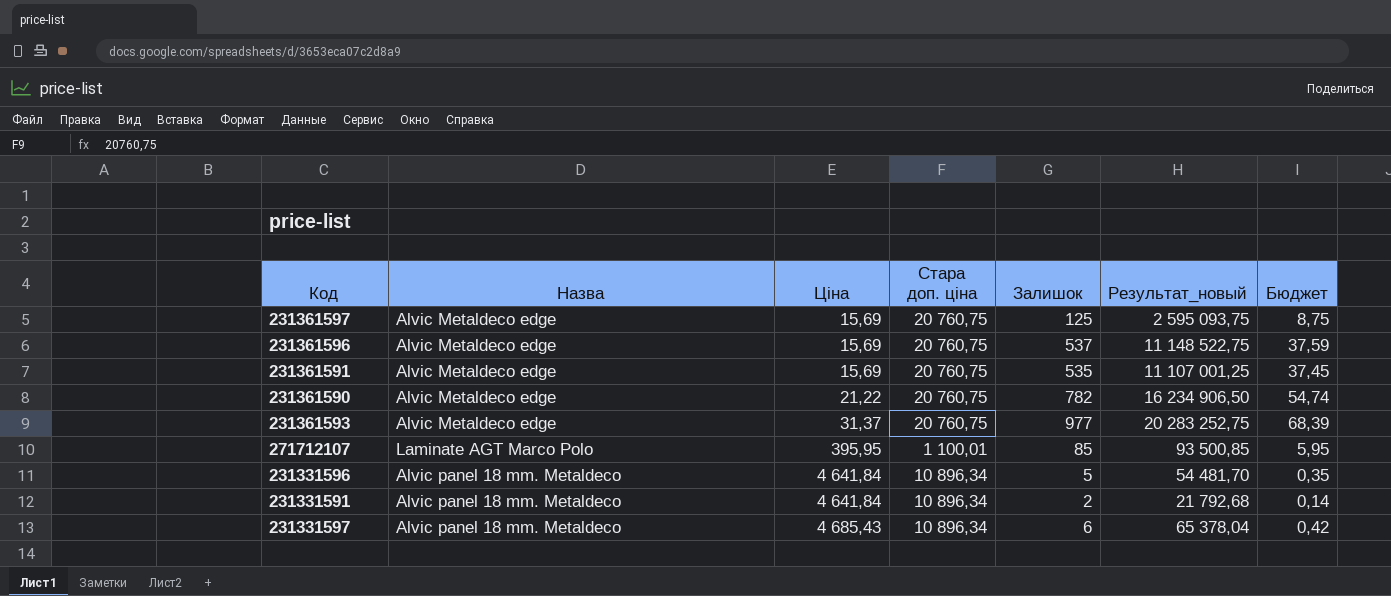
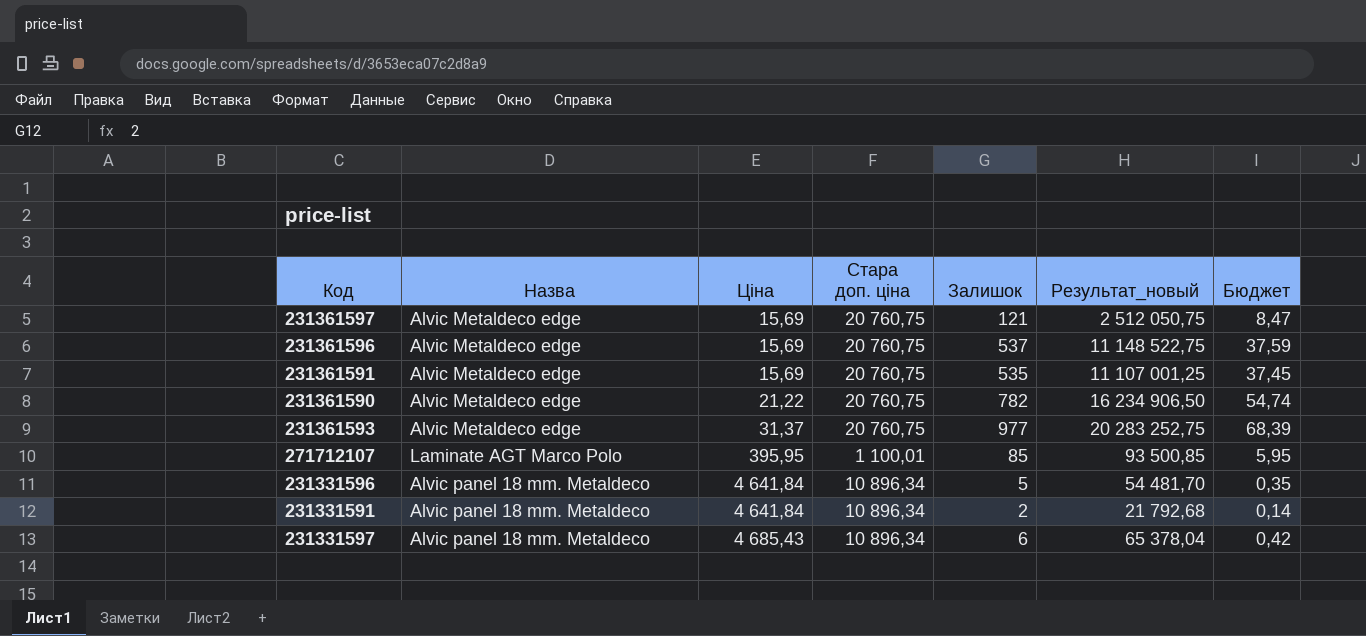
231361597 | Залишок: 125 -> 121
231361597 | Результат_новый: 2 595 093,75 -> 2 512 050,75
231361597 | Бюджет: 8,75 -> 8,47

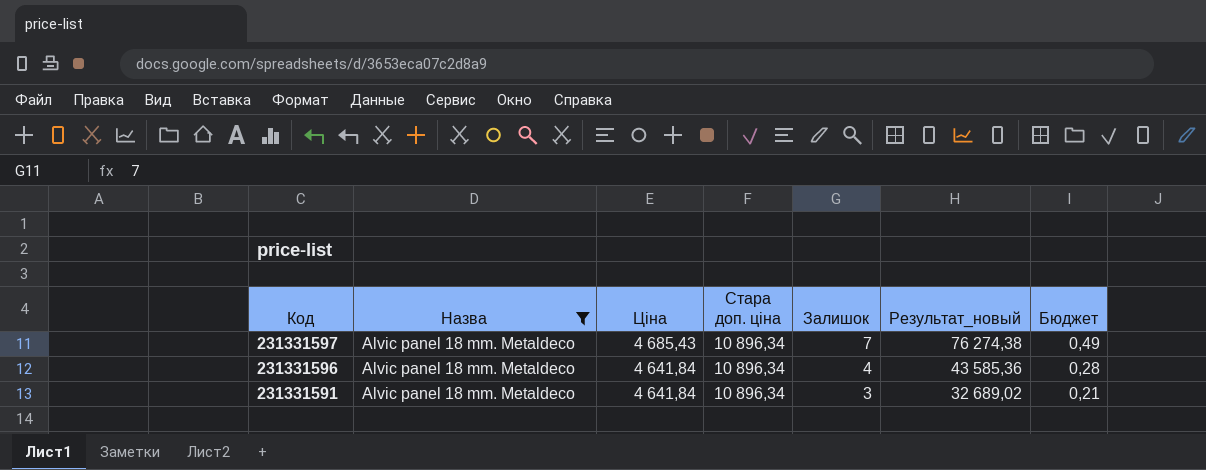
filter: none -> Назва = Alvic panel 18 mm. Metaldeco
row order: Ціна ascending -> Код descending
231331597 | Залишок: 6 -> 7
231331597 | Результат_новый: 65 378,04 -> 76 274,38
231331597 | Бюджет: 0,42 -> 0,49
231331596 | Залишок: 5 -> 4
231331596 | Результат_новый: 54 481,70 -> 43 585,36
231331596 | Бюджет: 0,35 -> 0,28
231331591 | Залишок: 2 -> 3
231331591 | Результат_новый: 21 792,68 -> 32 689,02
231331591 | Бюджет: 0,14 -> 0,21

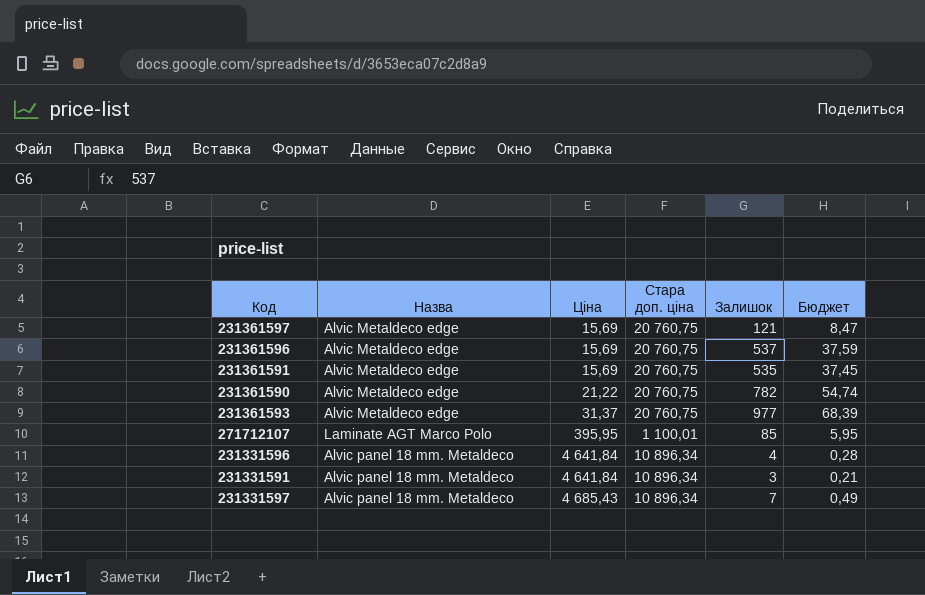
filter: Назва = Alvic panel 18 mm. Metaldeco -> none
row order: Код descending -> Ціна ascending
column Результат_новый | formula: [Стара доп. ціна] * [Залишок] -> none

